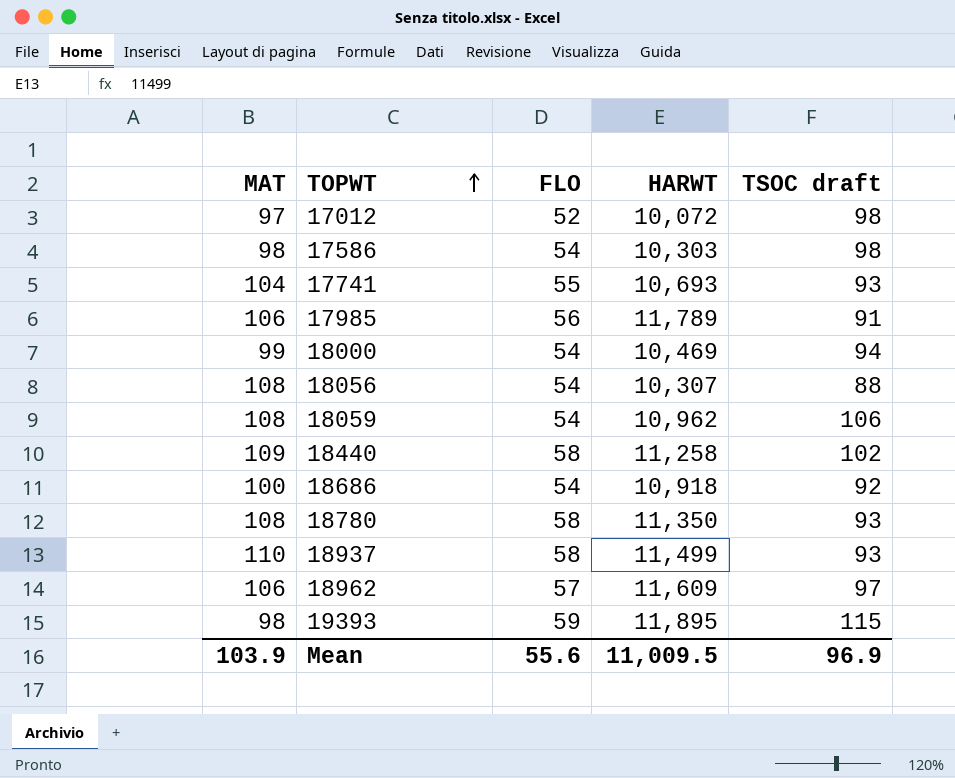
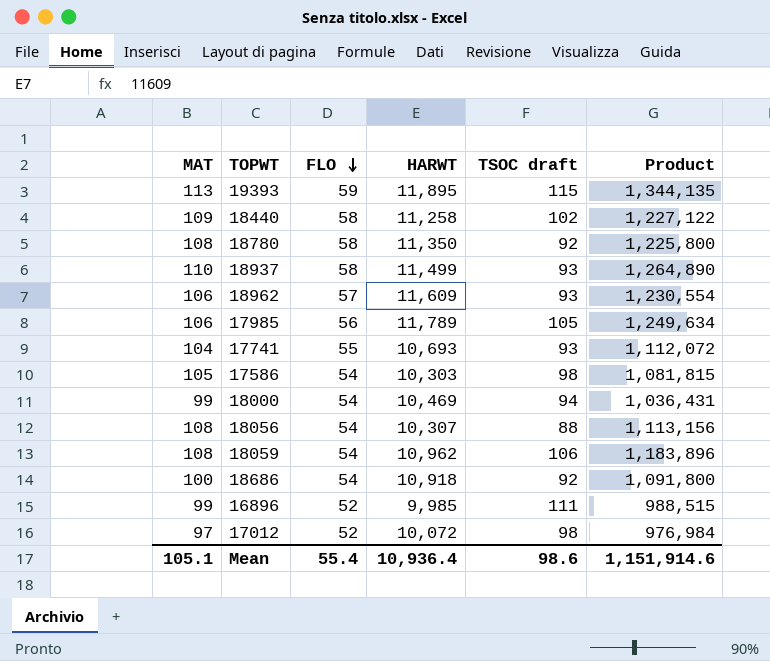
row order: TOPWT ascending -> FLO descending
column Product | formula: none -> [MAT] * [HARWT]
19393 | MAT: 98 -> 113
18780 | TSOC draft: 93 -> 92
18962 | TSOC draft: 97 -> 93
17985 | TSOC draft: 91 -> 105
17586 | MAT: 98 -> 105
row 16896: none -> 99 | 52 | 9,985 | 111 | 988,515
Mean | MAT: 103.9 -> 105.1
Mean | FLO: 55.6 -> 55.4
Mean | HARWT: 11,009.5 -> 10,936.4
Mean | TSOC draft: 96.9 -> 98.6

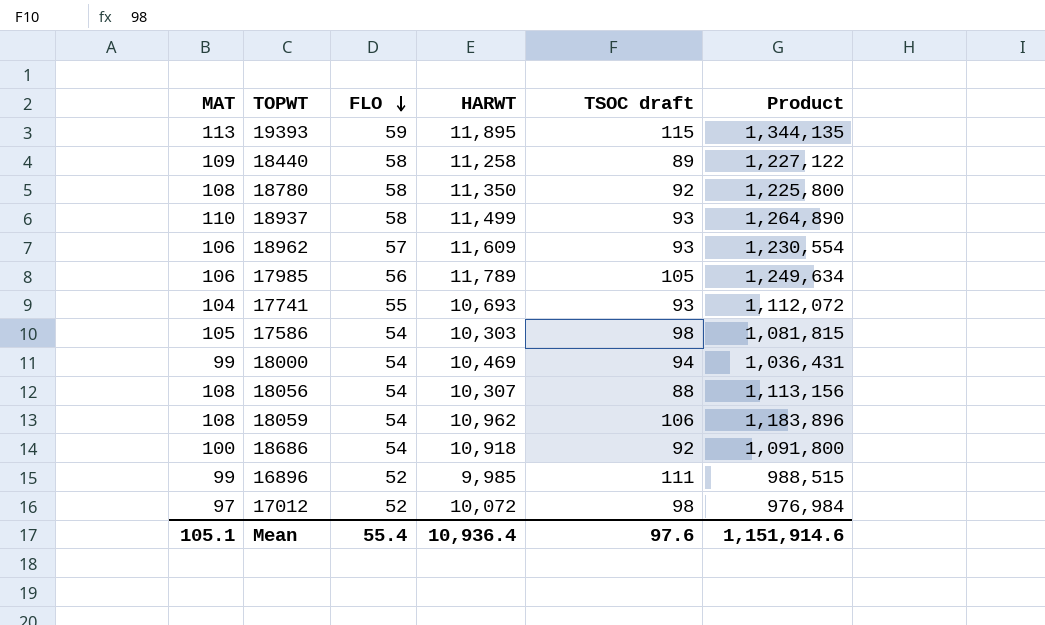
18440 | TSOC draft: 102 -> 89
Mean | TSOC draft: 98.6 -> 97.6

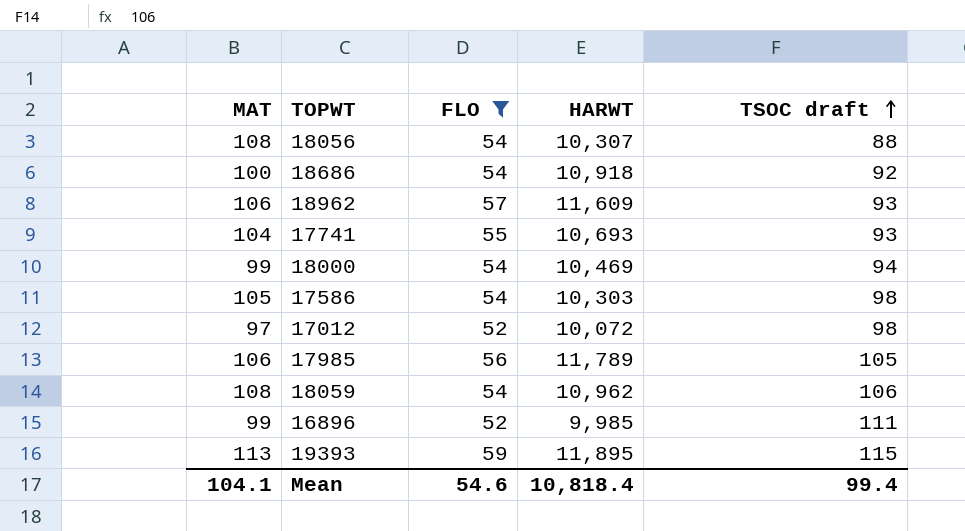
filter: none -> FLO != 58
row order: FLO descending -> TSOC draft ascending
column Product | formula: [MAT] * [HARWT] -> none
Mean | MAT: 105.1 -> 104.1
Mean | FLO: 55.4 -> 54.6
Mean | HARWT: 10,936.4 -> 10,818.4
Mean | TSOC draft: 97.6 -> 99.4

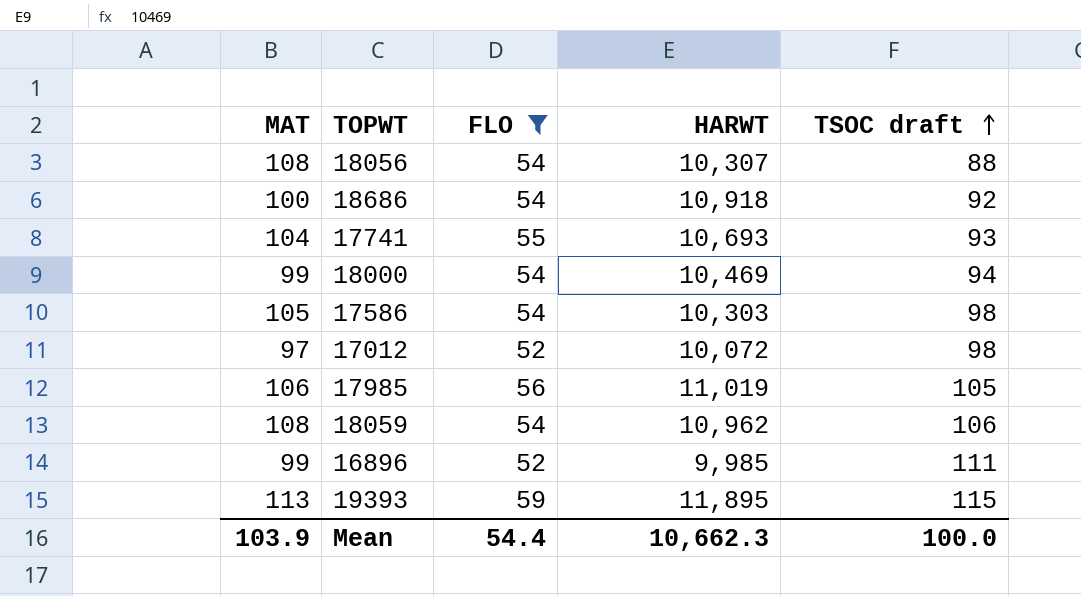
row 18962: 106 | 57 | 11,609 | 93 -> none
17985 | HARWT: 11,789 -> 11,019
Mean | MAT: 104.1 -> 103.9
Mean | FLO: 54.6 -> 54.4
Mean | HARWT: 10,818.4 -> 10,662.3
Mean | TSOC draft: 99.4 -> 100.0

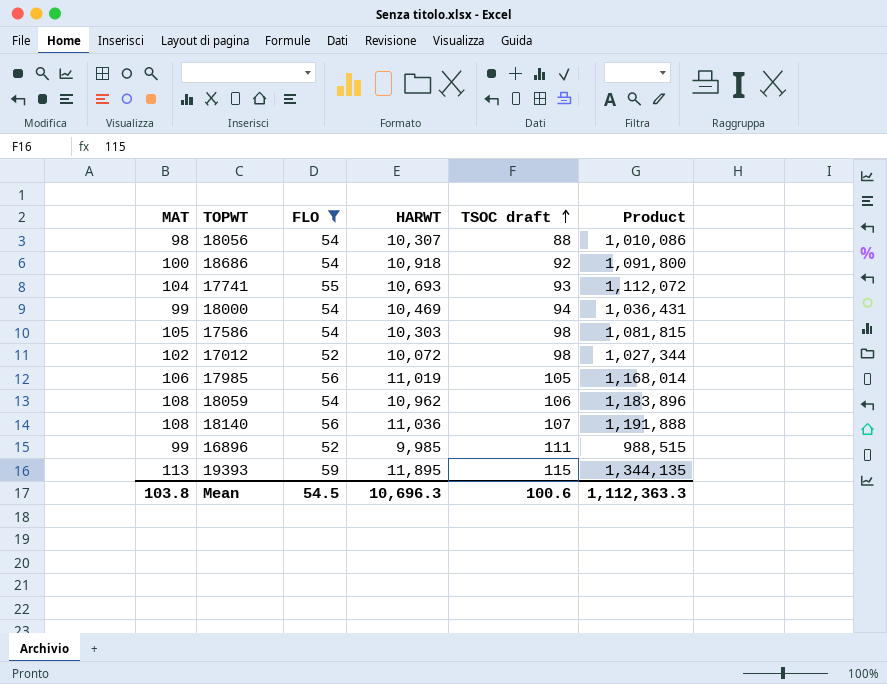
column Product | formula: none -> [MAT] * [HARWT]
18056 | MAT: 108 -> 98
17012 | MAT: 97 -> 102
row 18140: none -> 108 | 56 | 11,036 | 107 | 1,191,888
Mean | MAT: 103.9 -> 103.8
Mean | FLO: 54.4 -> 54.5
Mean | HARWT: 10,662.3 -> 10,696.3
Mean | TSOC draft: 100.0 -> 100.6

